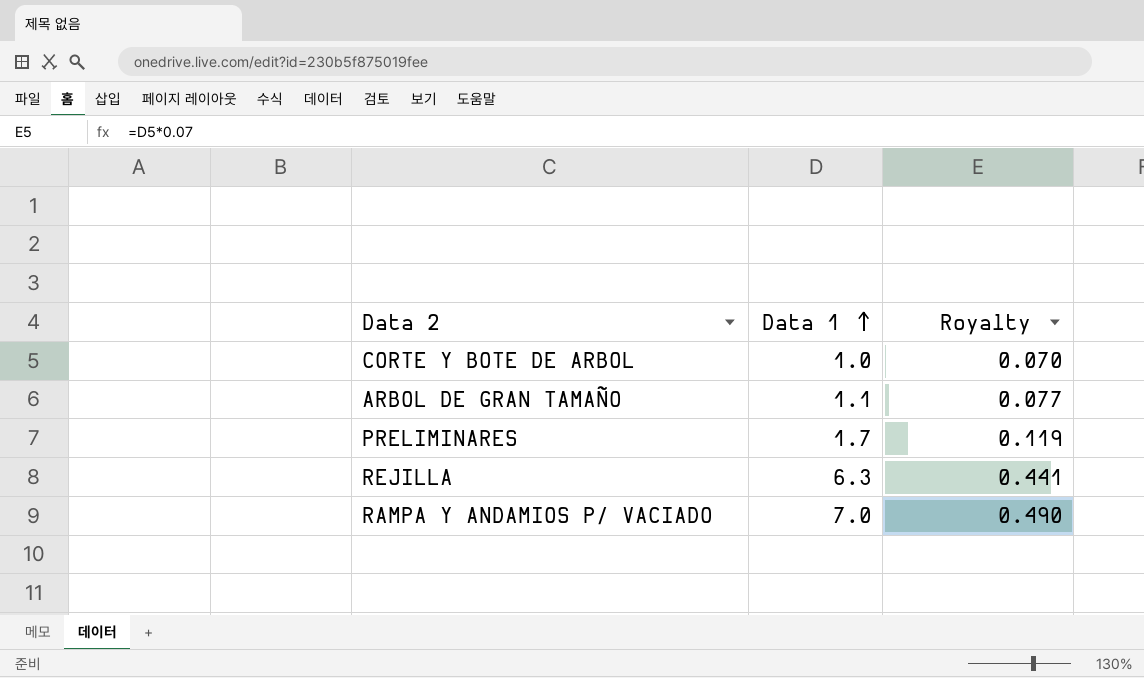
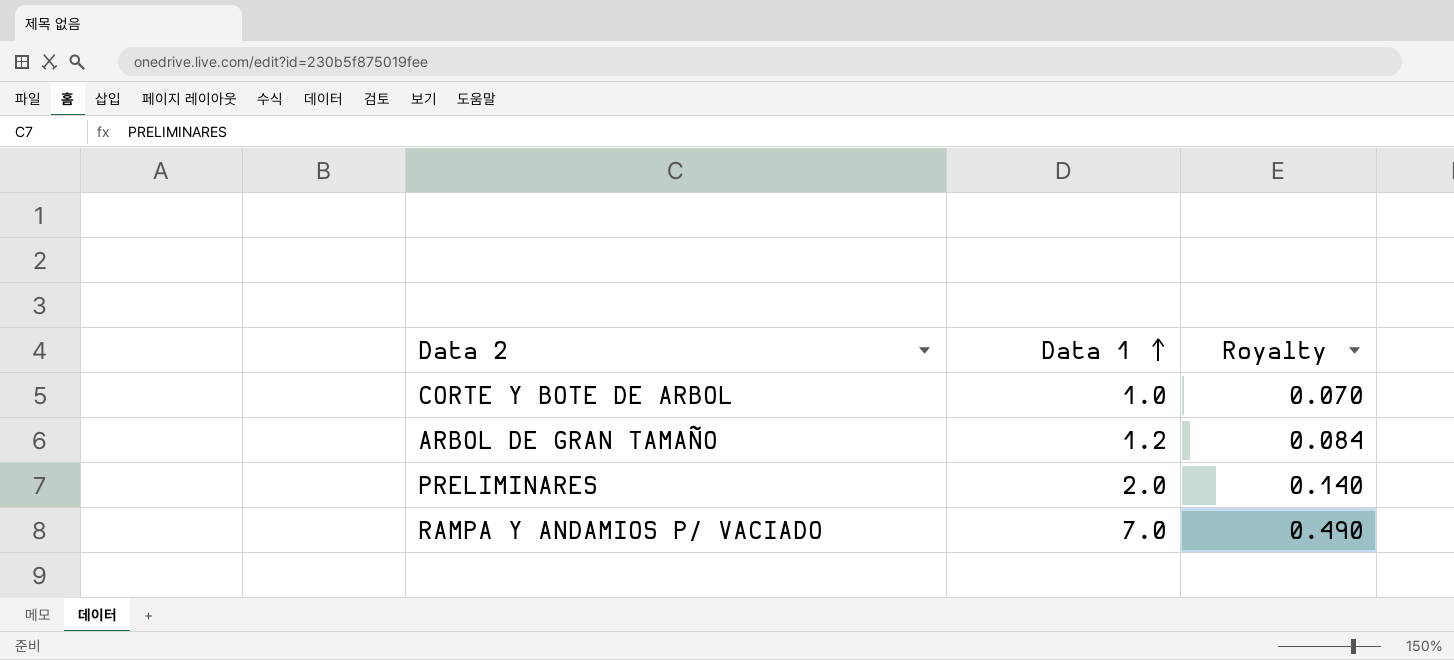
row REJILLA: 6.3 | 0.441 -> none
ARBOL DE GRAN TAMAÑO | Data 1: 1.1 -> 1.2
ARBOL DE GRAN TAMAÑO | Royalty: 0.077 -> 0.084
PRELIMINARES | Data 1: 1.7 -> 2.0
PRELIMINARES | Royalty: 0.119 -> 0.140

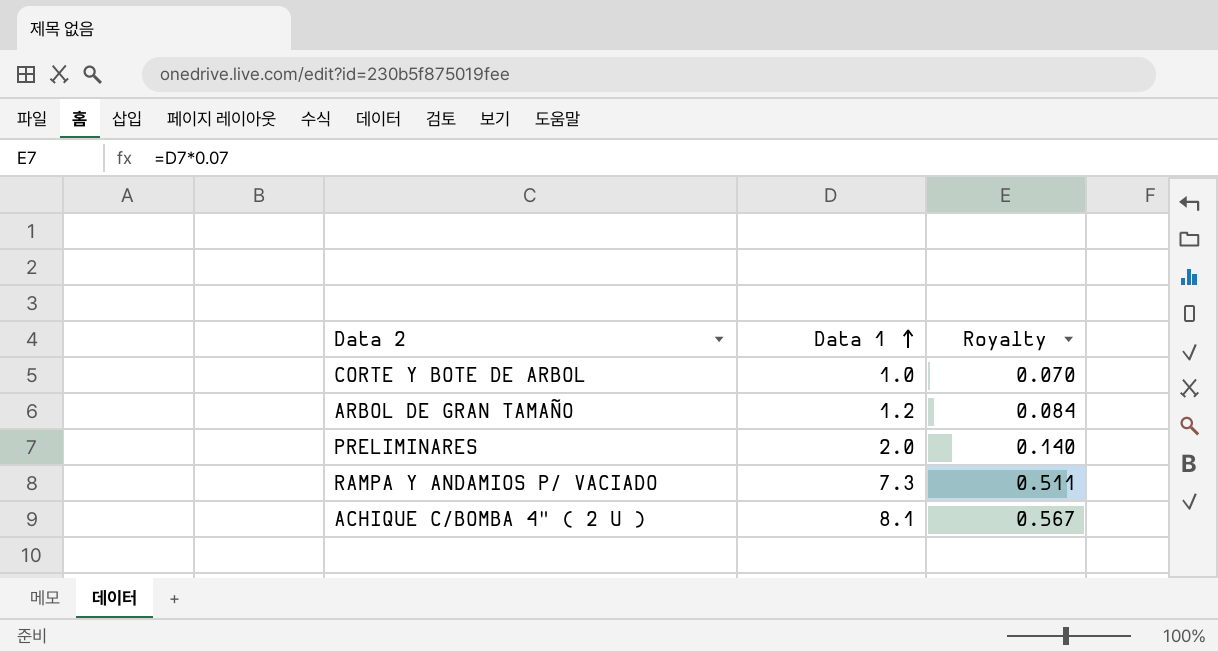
RAMPA Y ANDAMIOS P/ VACIADO | Data 1: 7.0 -> 7.3
RAMPA Y ANDAMIOS P/ VACIADO | Royalty: 0.490 -> 0.511
row ACHIQUE C/BOMBA 4" ( 2 U ): none -> 8.1 | 0.567

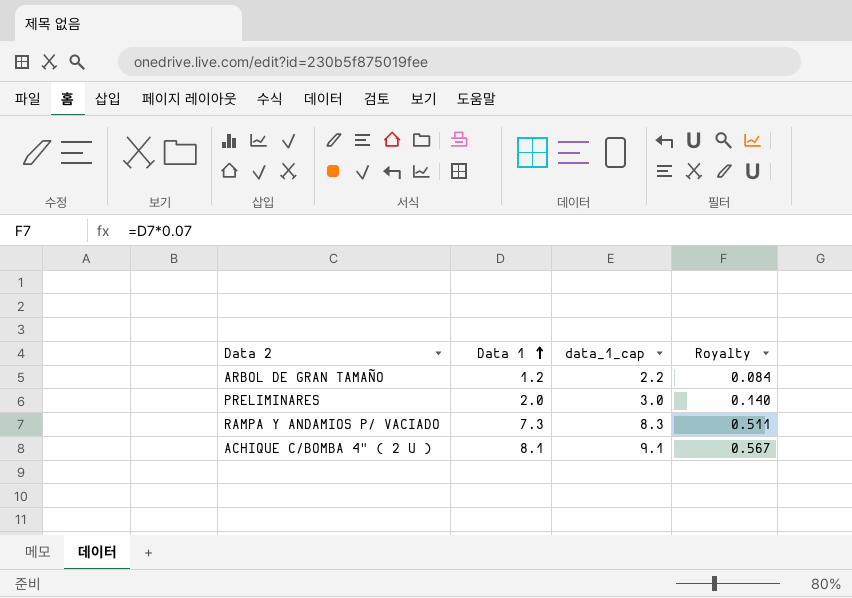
column data_1_cap | formula: none -> [Data 1] + 1
row CORTE Y BOTE DE ARBOL: 1.0 | 0.070 -> none

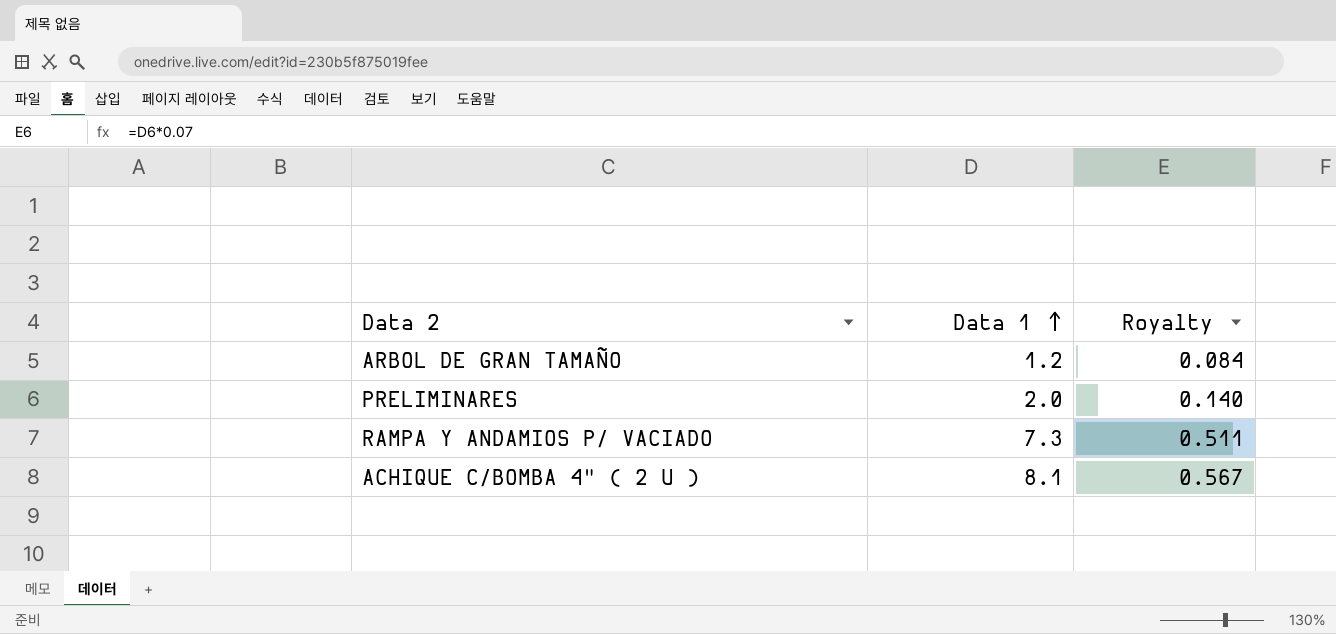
column data_1_cap | formula: [Data 1] + 1 -> none

